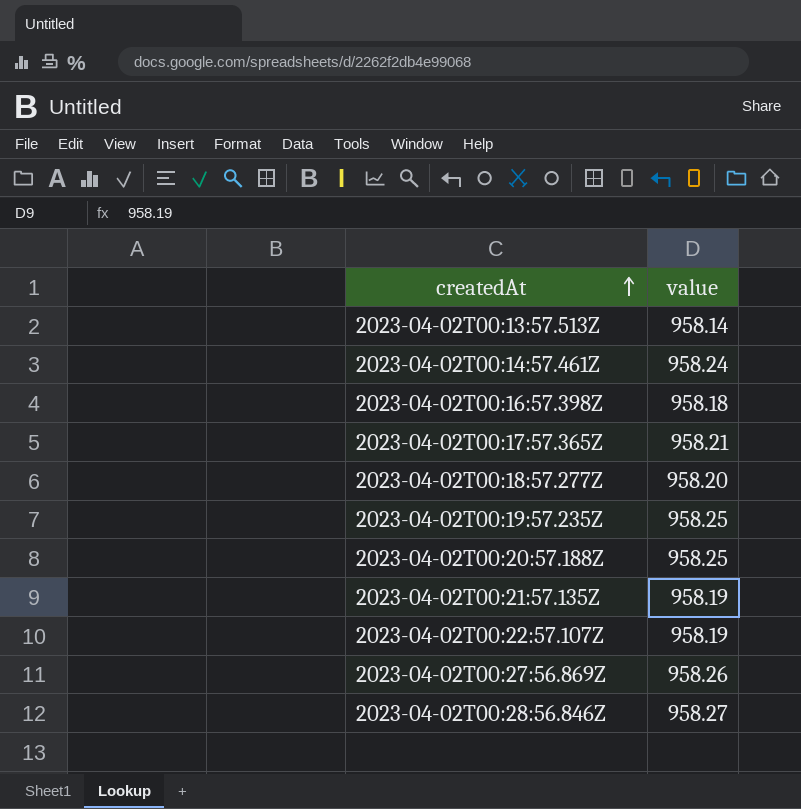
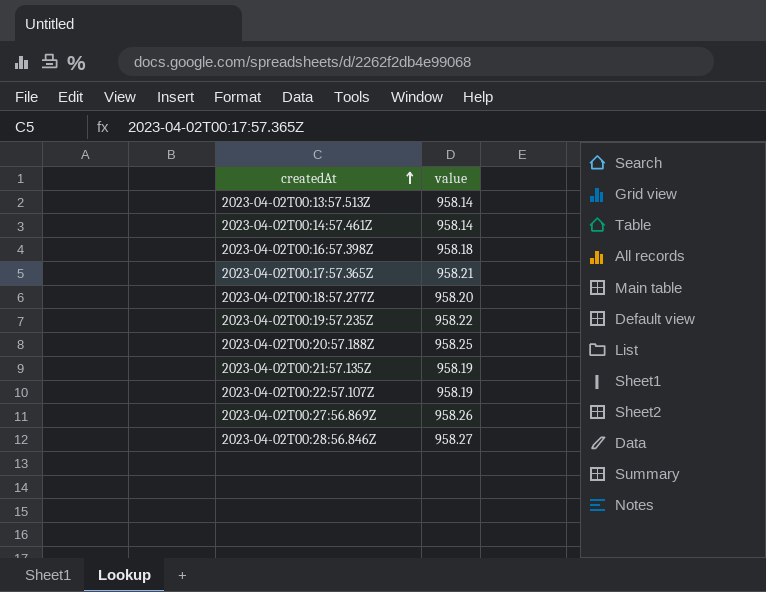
2023-04-02T00:14:57.461Z | value: 958.24 -> 958.14
2023-04-02T00:19:57.235Z | value: 958.25 -> 958.22

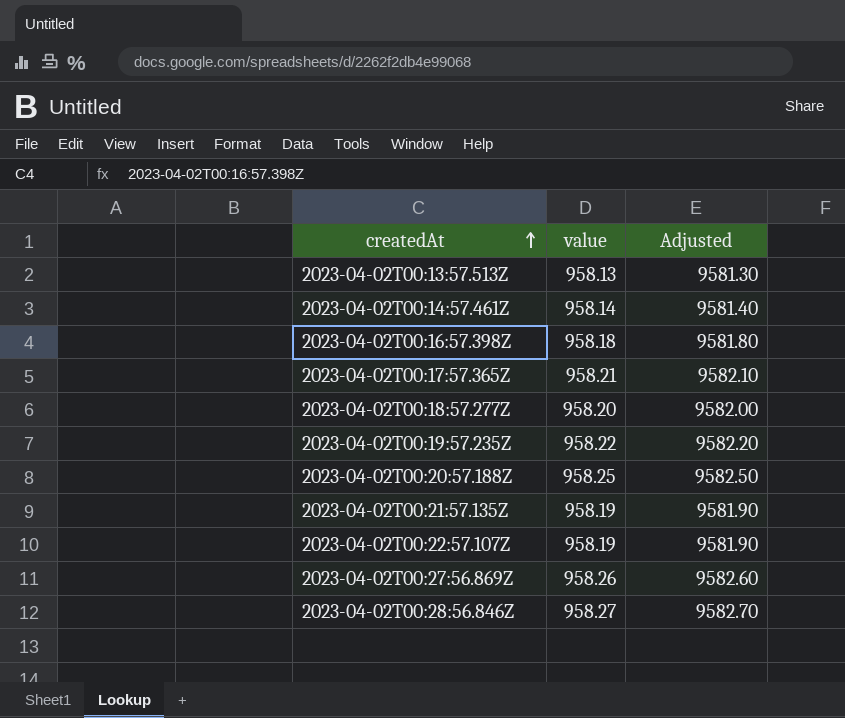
column Adjusted | formula: none -> [value] * 10
2023-04-02T00:13:57.513Z | value: 958.14 -> 958.13

